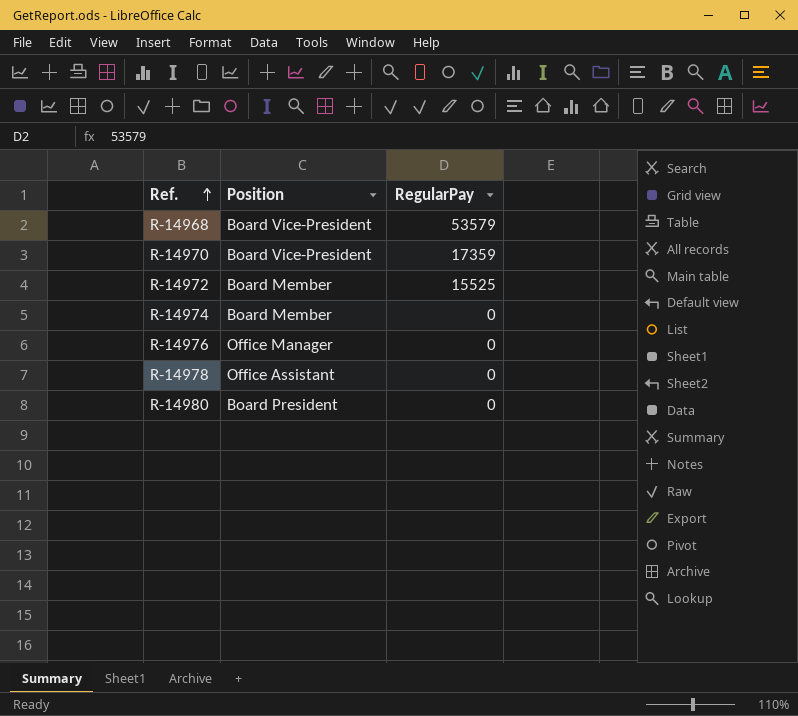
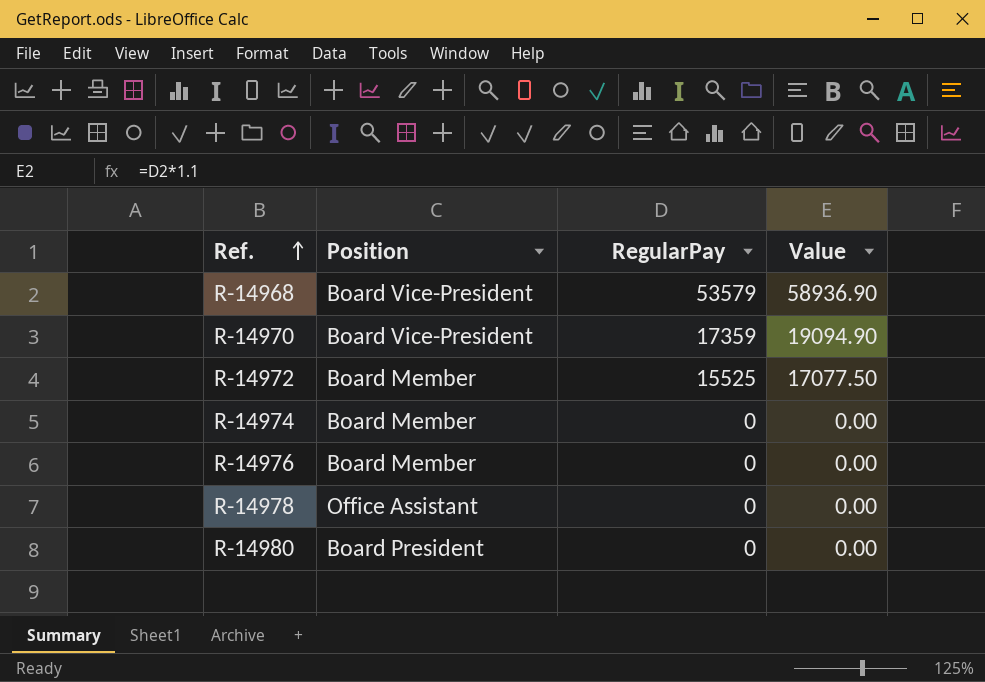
column Value | formula: none -> [RegularPay] * 1.1
R-14976 | Position: Office Manager -> Board Member

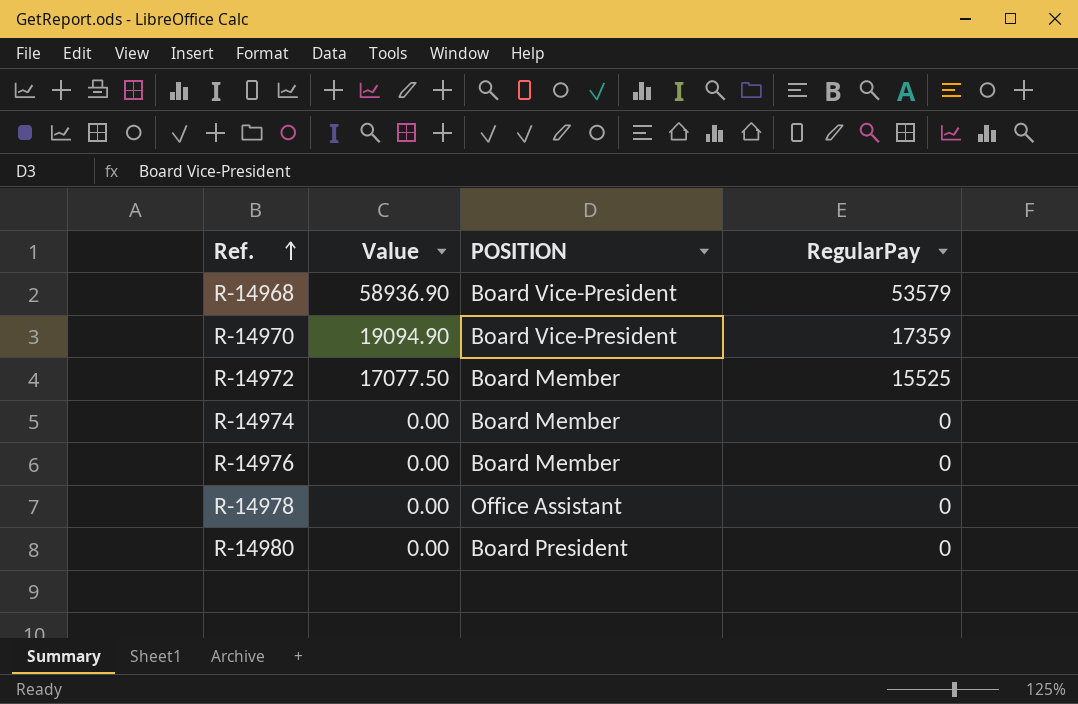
column Value | position: 4 -> 2
column name: Position -> POSITION

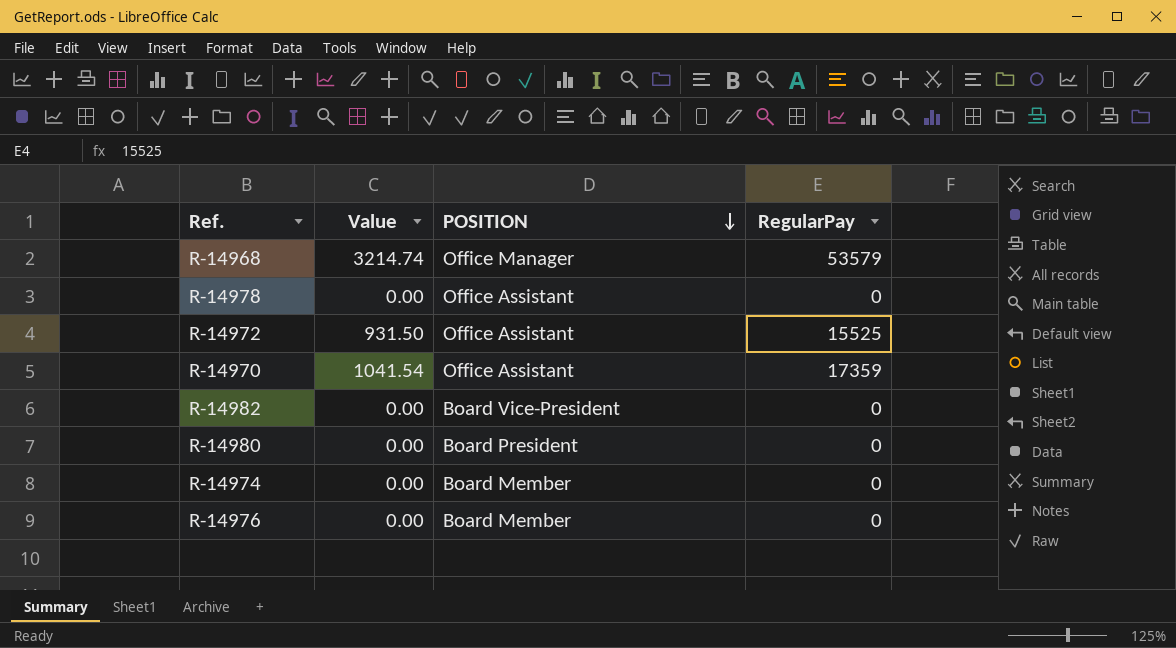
row order: Ref. ascending -> POSITION descending
column Value | formula: [RegularPay] * 1.1 -> [RegularPay] * 0.06
R-14968 | POSITION: Board Vice-President -> Office Manager
R-14972 | POSITION: Board Member -> Office Assistant
R-14970 | POSITION: Board Vice-President -> Office Assistant
row R-14982: none -> 0.00 | Board Vice-President | 0

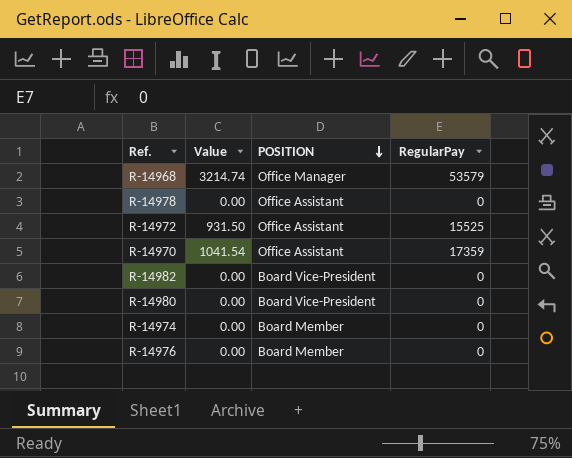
R-14980 | POSITION: Board President -> Board Vice-President

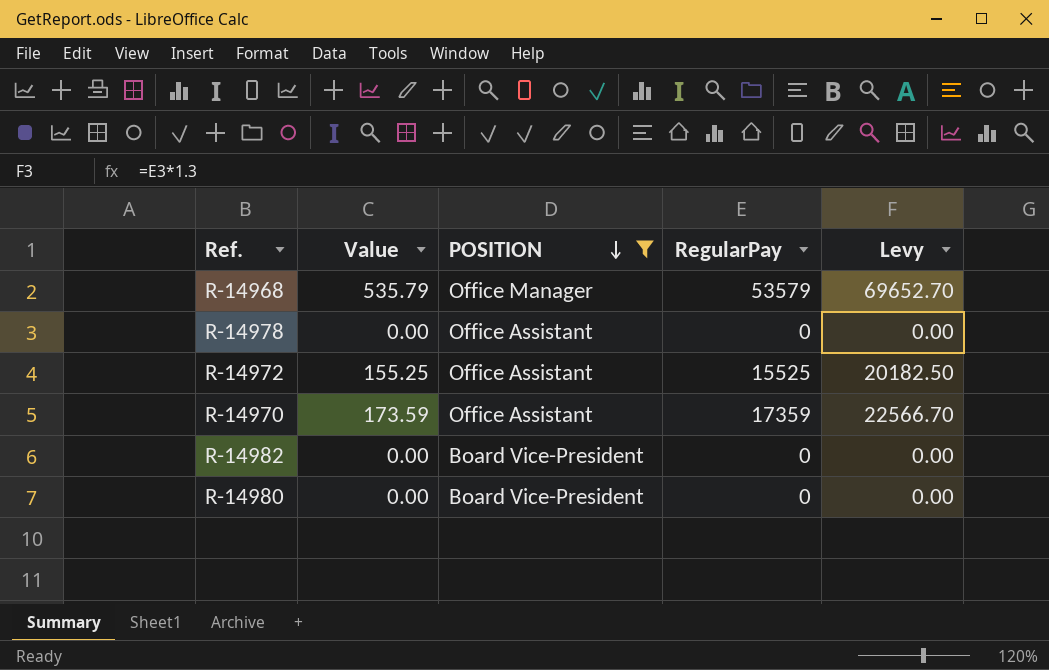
filter: none -> POSITION != Board Member
column Value | formula: [RegularPay] * 0.06 -> [RegularPay] * 0.01
column Levy | formula: none -> [RegularPay] * 1.3

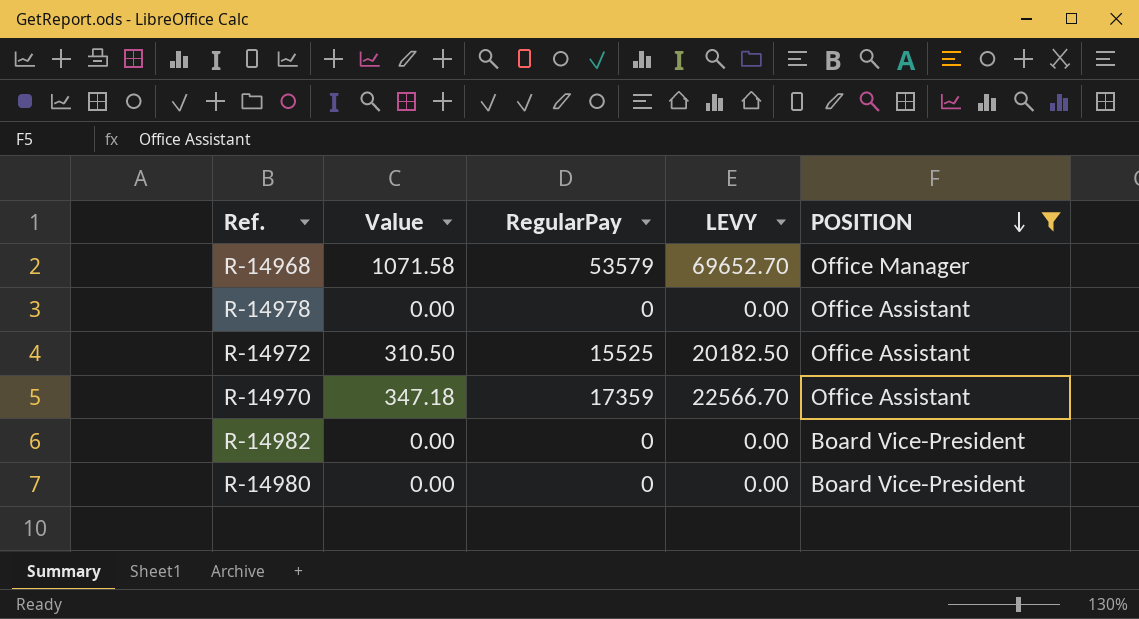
column Value | formula: [RegularPay] * 0.01 -> [RegularPay] * 0.02
column name: Levy -> LEVY
column POSITION | position: 3 -> 5

